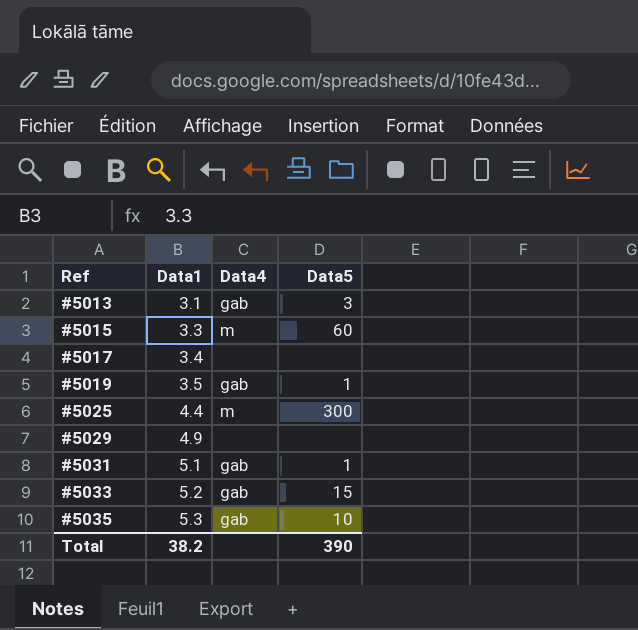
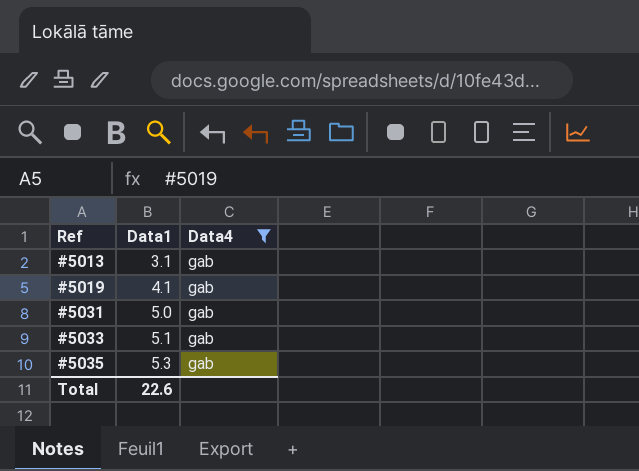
filter: none -> Data4 = gab
column Data5 | position: 4 -> none
#5019 | Data1: 3.5 -> 4.1
#5031 | Data1: 5.1 -> 5.0
#5033 | Data1: 5.2 -> 5.1
Total | Data1: 38.2 -> 22.6

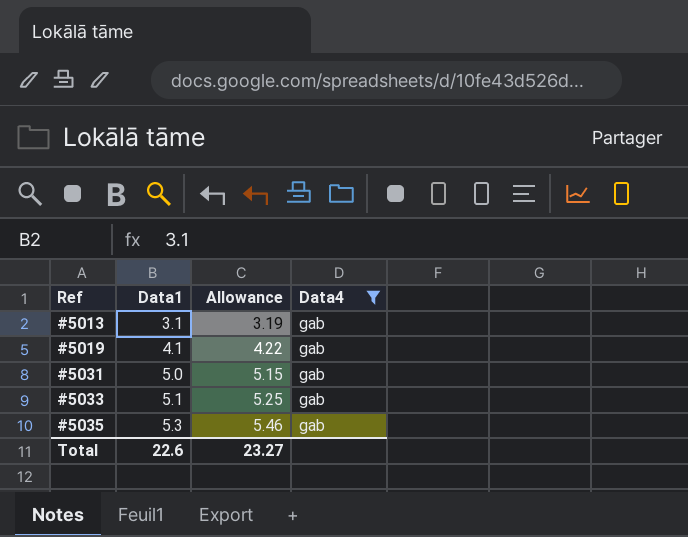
column Allowance | formula: none -> [Data1] * 1.03

